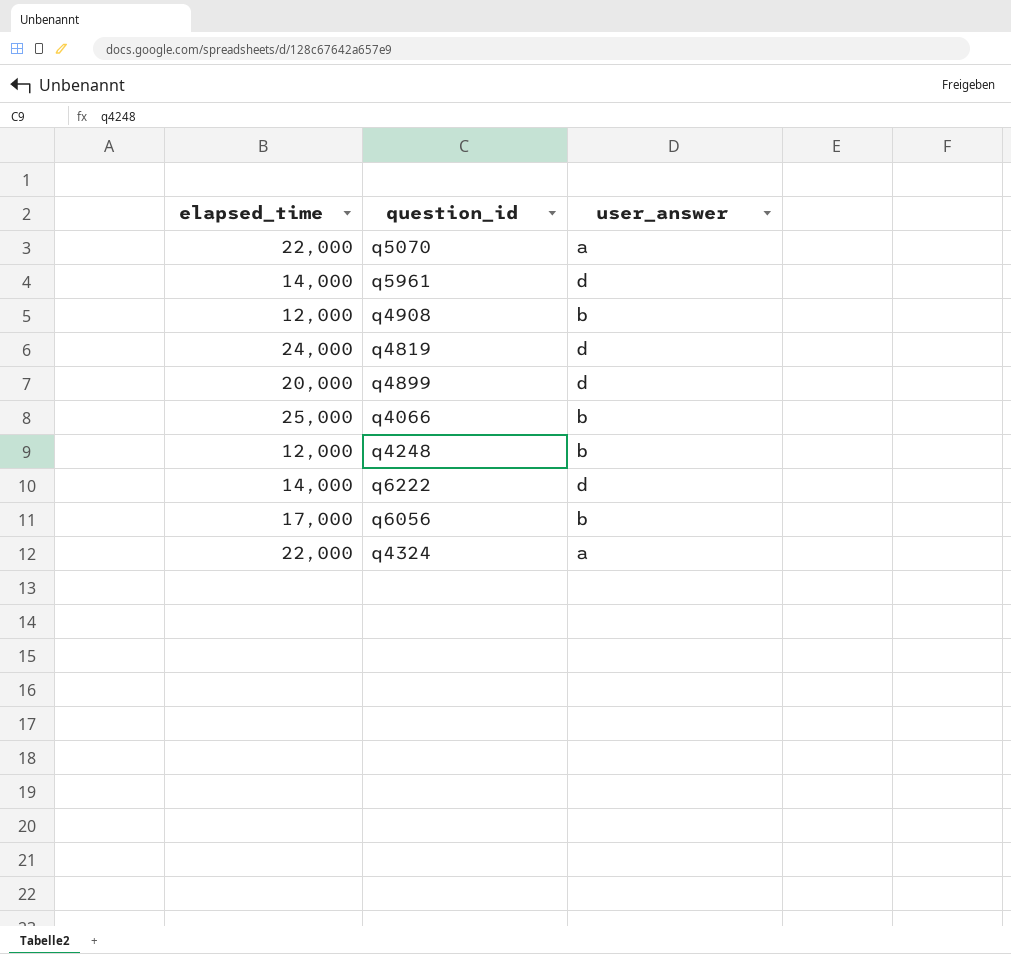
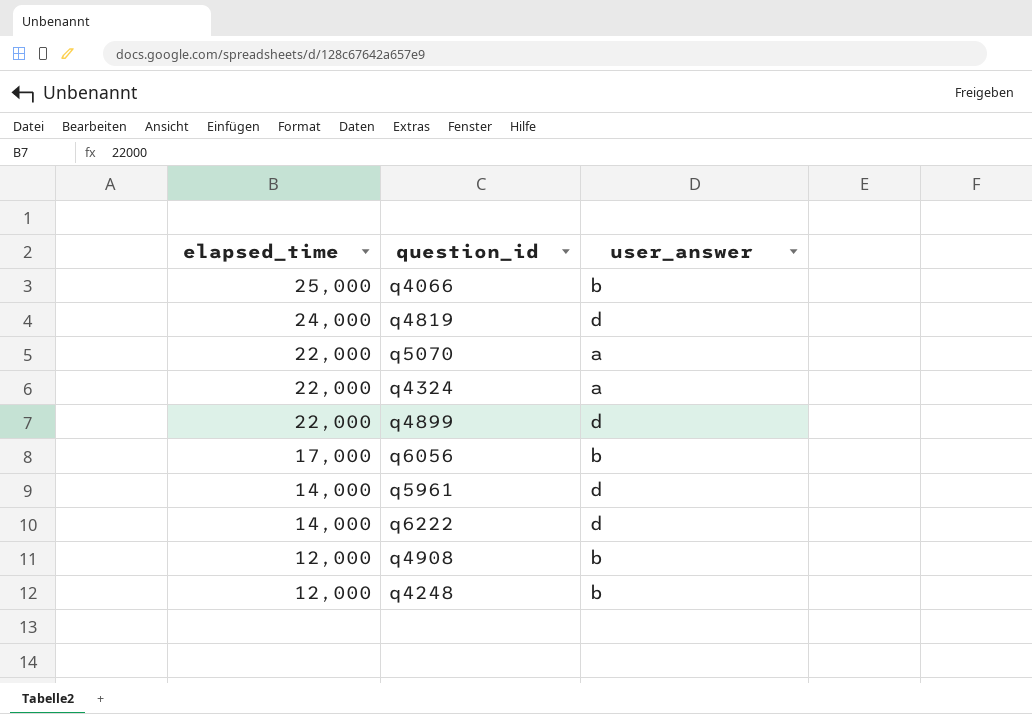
row order: none -> elapsed_time descending
q4899 | elapsed_time: 20,000 -> 22,000

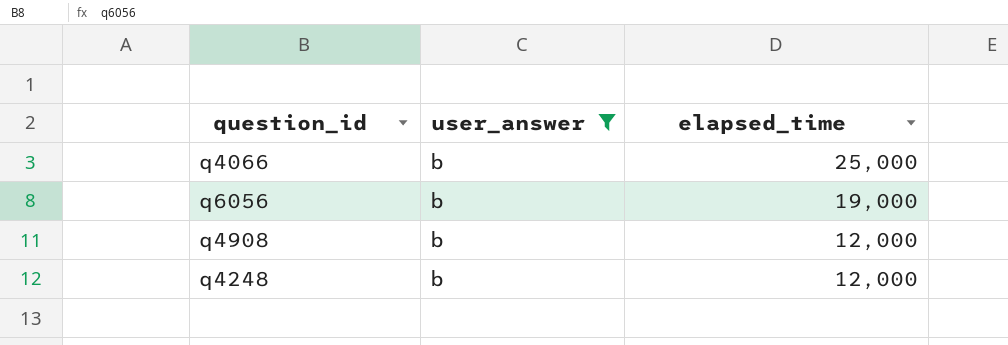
filter: none -> user_answer = b
column elapsed_time | position: 1 -> 3
q6056 | elapsed_time: 17,000 -> 19,000

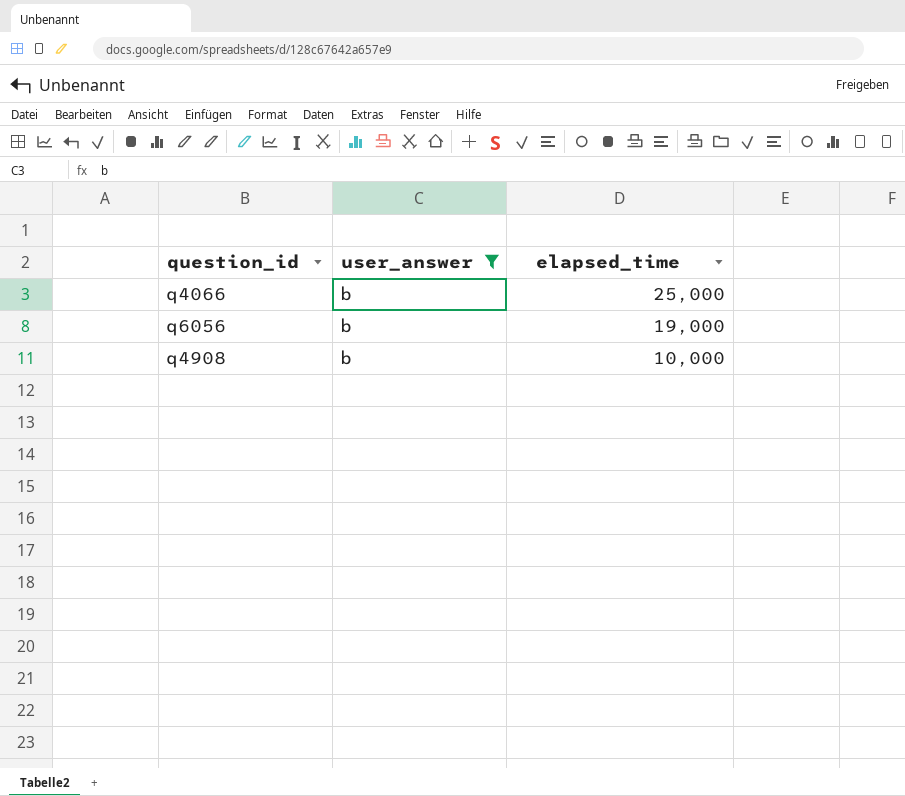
row q4248: b | 12,000 -> none
q4908 | elapsed_time: 12,000 -> 10,000

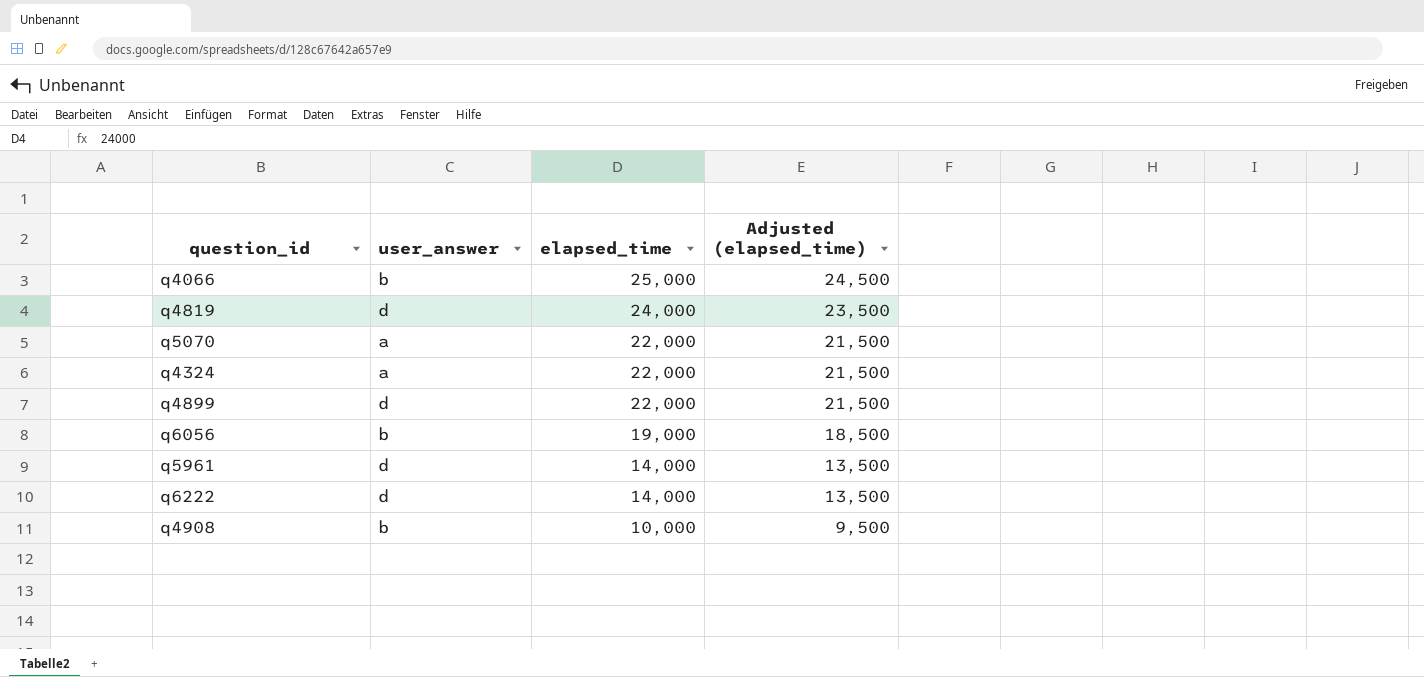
filter: user_answer = b -> none
column Adjusted (elapsed_time) | formula: none -> [elapsed_time] - 500

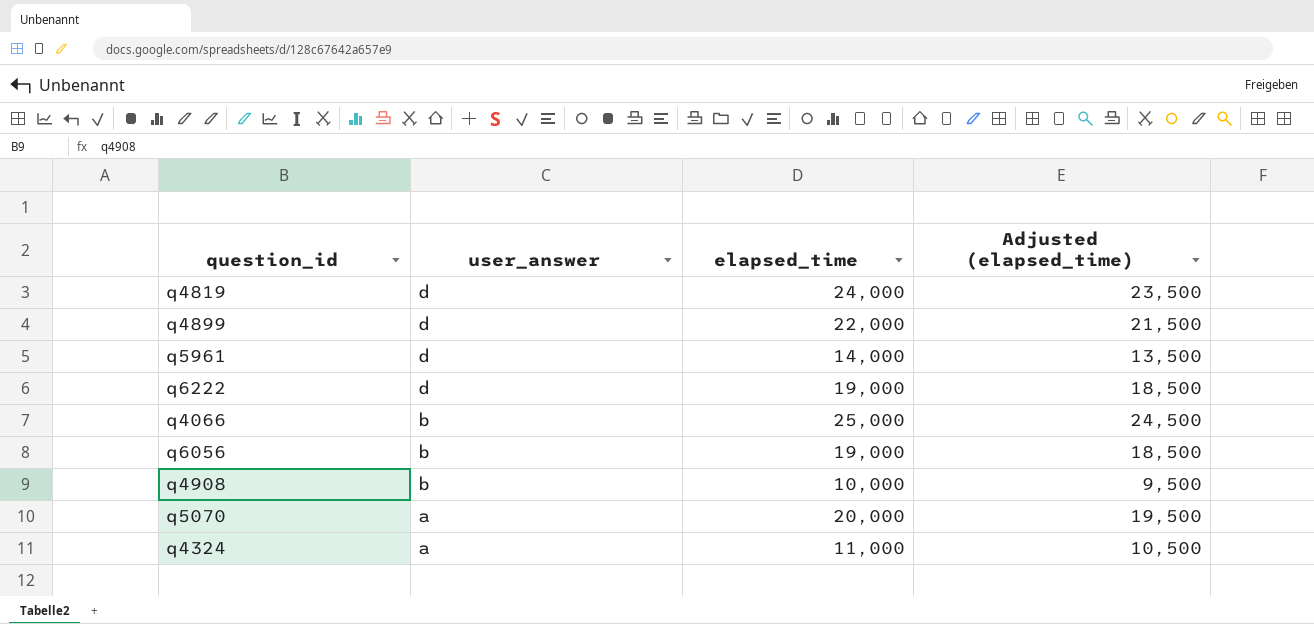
row order: elapsed_time descending -> user_answer descending
q6222 | elapsed_time: 14,000 -> 19,000
q6222 | Adjusted (elapsed_time): 13,500 -> 18,500
q5070 | elapsed_time: 22,000 -> 20,000
q5070 | Adjusted (elapsed_time): 21,500 -> 19,500
q4324 | elapsed_time: 22,000 -> 11,000
q4324 | Adjusted (elapsed_time): 21,500 -> 10,500

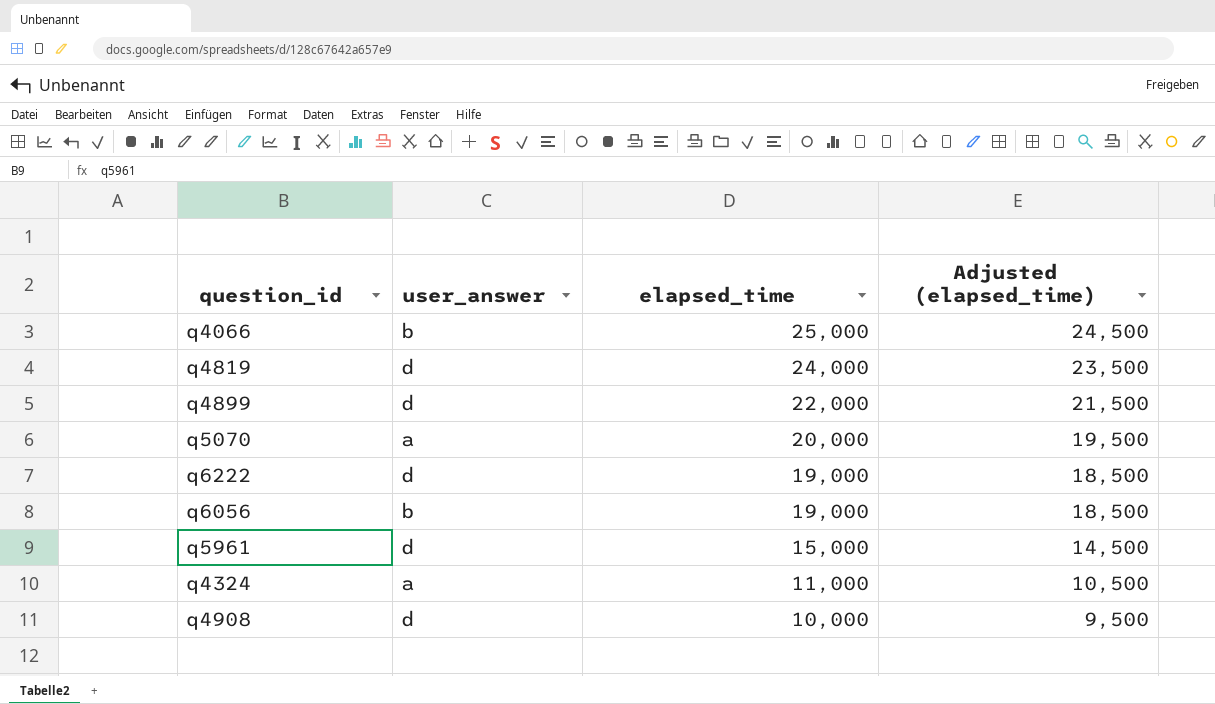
row order: user_answer descending -> elapsed_time descending
q5961 | elapsed_time: 14,000 -> 15,000
q5961 | Adjusted (elapsed_time): 13,500 -> 14,500
q4908 | user_answer: b -> d

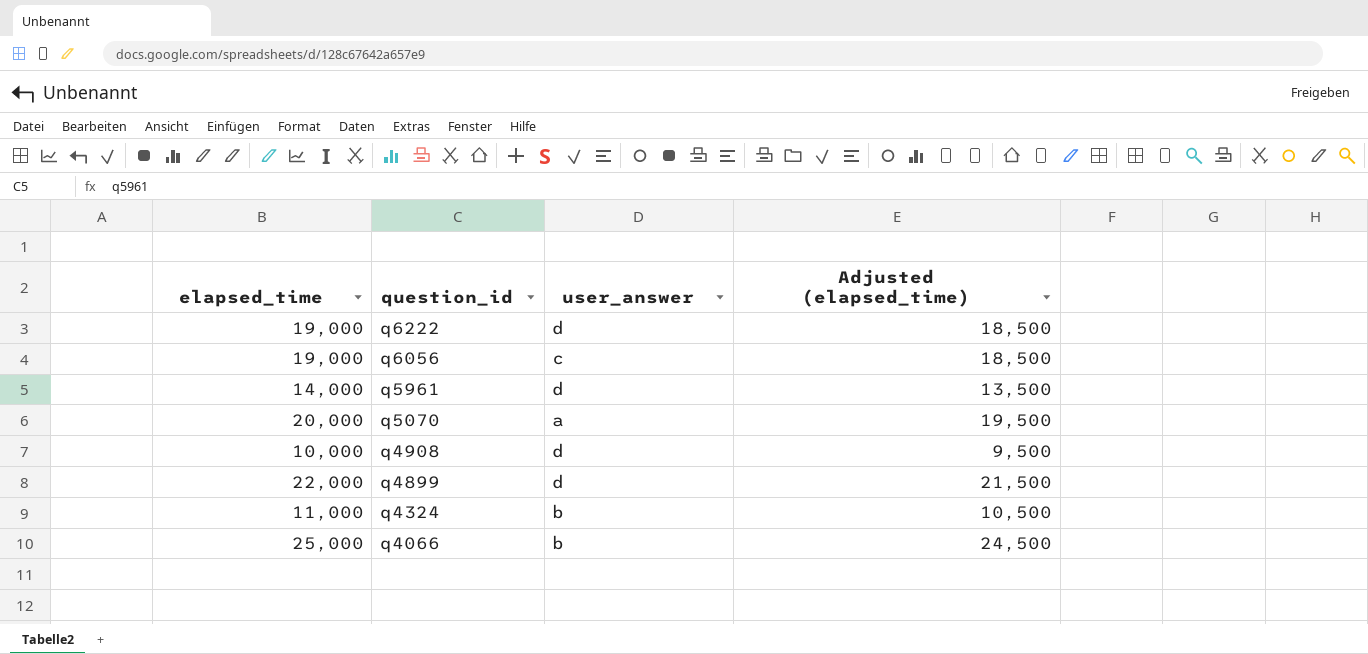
row order: elapsed_time descending -> question_id descending
column elapsed_time | position: 3 -> 1
row q4819: d | 24,000 | 23,500 -> none
q6056 | user_answer: b -> c
q5961 | elapsed_time: 15,000 -> 14,000
q5961 | Adjusted (elapsed_time): 14,500 -> 13,500
q4324 | user_answer: a -> b

